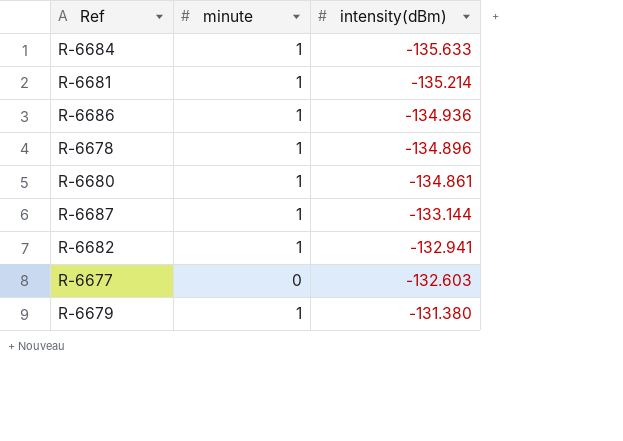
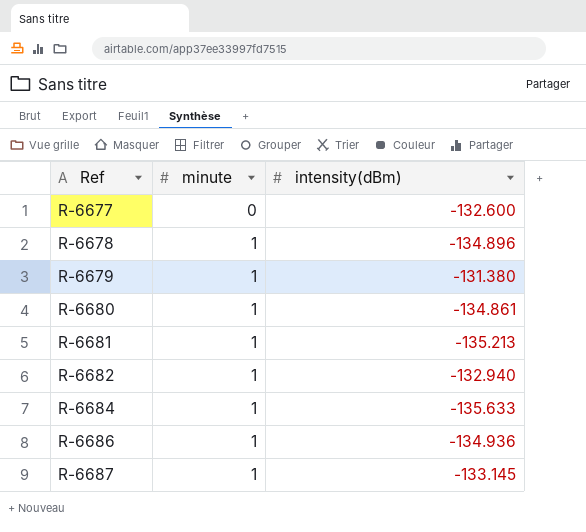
row order: intensity(dBm) ascending -> Ref ascending
R-6677 | intensity(dBm): -132.603 -> -132.600
R-6681 | intensity(dBm): -135.214 -> -135.213
R-6682 | intensity(dBm): -132.941 -> -132.940
R-6687 | intensity(dBm): -133.144 -> -133.145

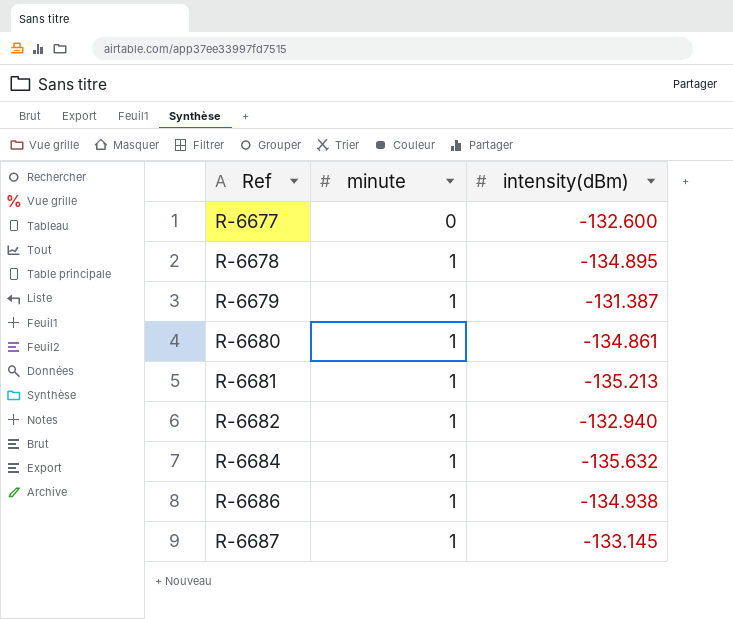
R-6678 | intensity(dBm): -134.896 -> -134.895
R-6679 | intensity(dBm): -131.380 -> -131.387
R-6684 | intensity(dBm): -135.633 -> -135.632
R-6686 | intensity(dBm): -134.936 -> -134.938

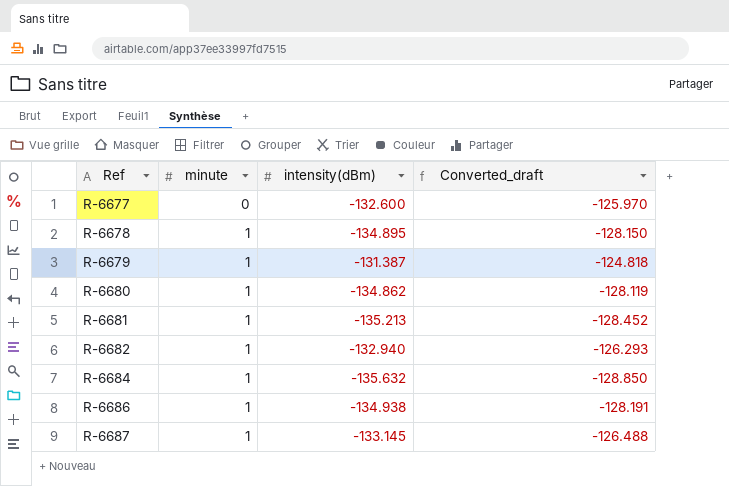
column Converted_draft | formula: none -> [intensity(dBm)] * 0.95
R-6680 | intensity(dBm): -134.861 -> -134.862

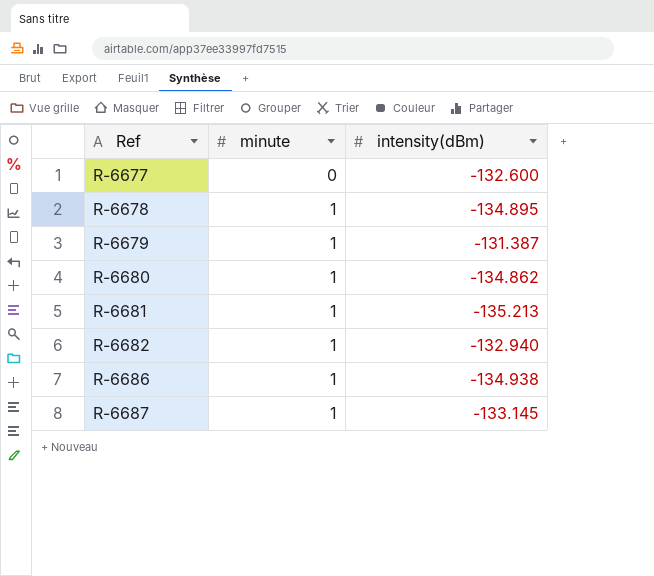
column Converted_draft | formula: [intensity(dBm)] * 0.95 -> none
row R-6684: 1 | -135.632 | -128.850 -> none

